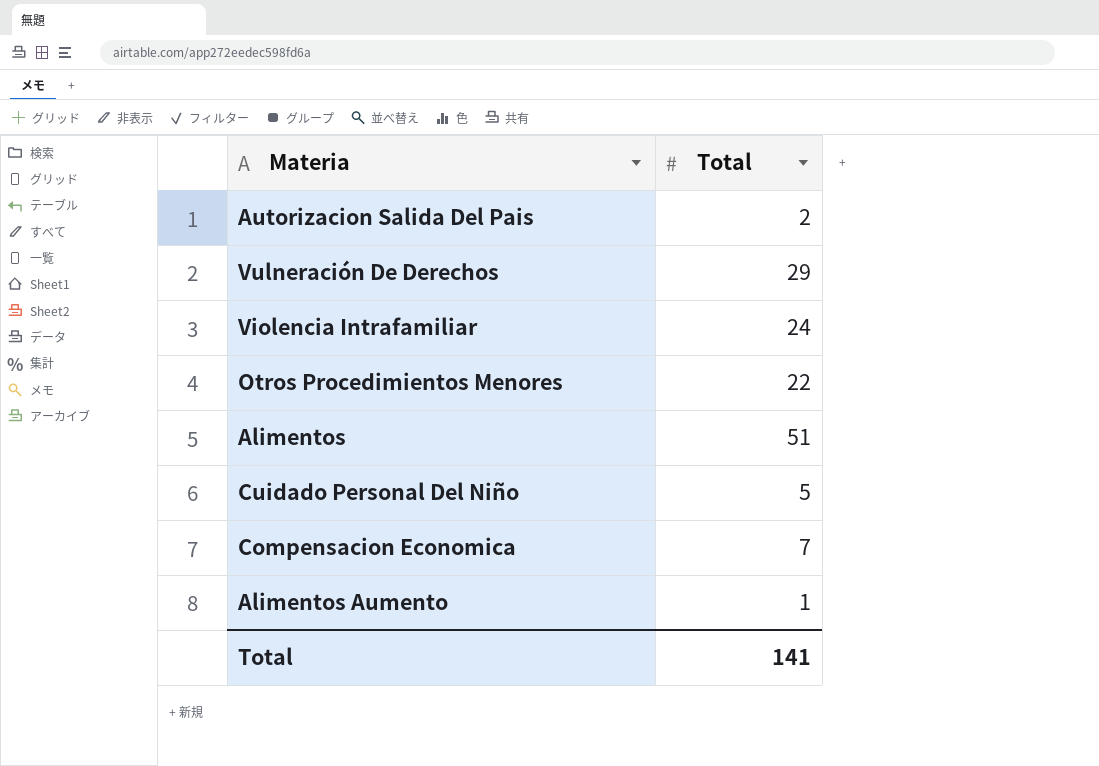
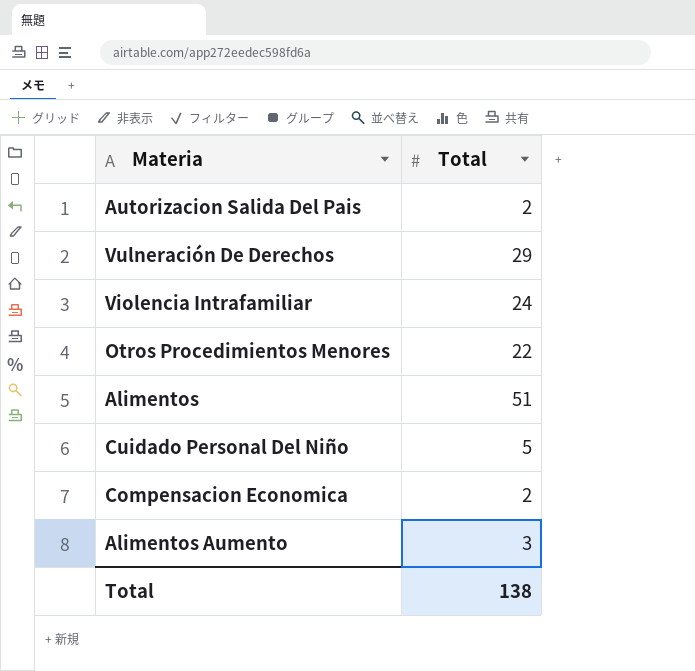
Compensacion Economica | Total: 7 -> 2
Alimentos Aumento | Total: 1 -> 3
Total | Total: 141 -> 138

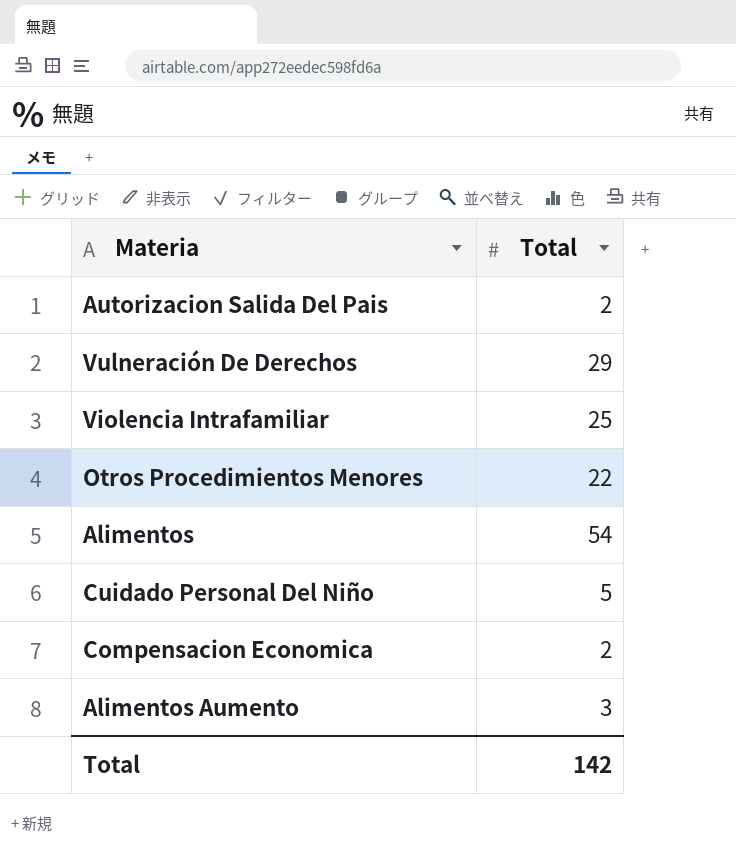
Violencia Intrafamiliar | Total: 24 -> 25
Alimentos | Total: 51 -> 54
Total | Total: 138 -> 142

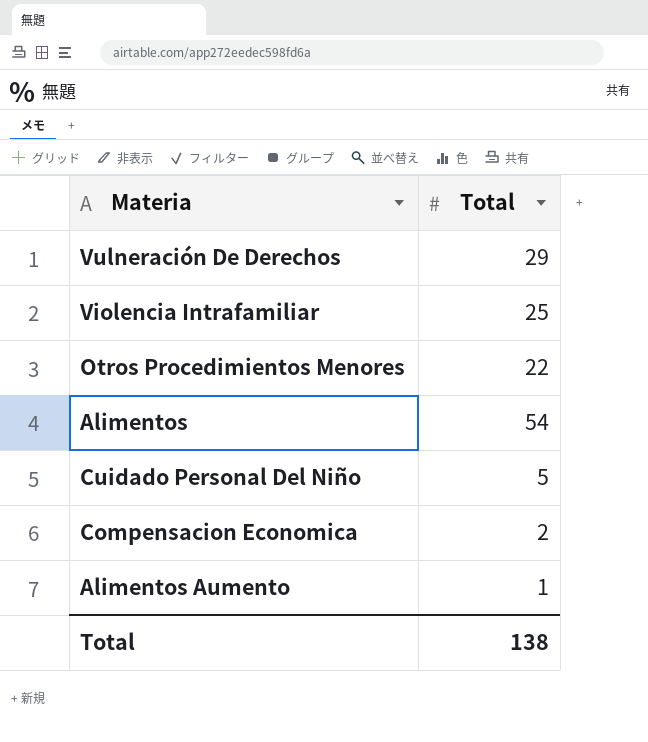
row Autorizacion Salida Del Pais: 2 -> none
Alimentos Aumento | Total: 3 -> 1
Total | Total: 142 -> 138

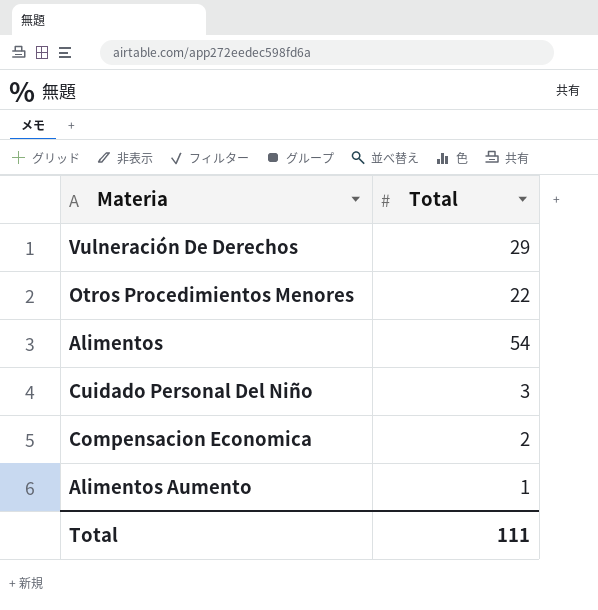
row Violencia Intrafamiliar: 25 -> none
Cuidado Personal Del Niño | Total: 5 -> 3
Total | Total: 138 -> 111

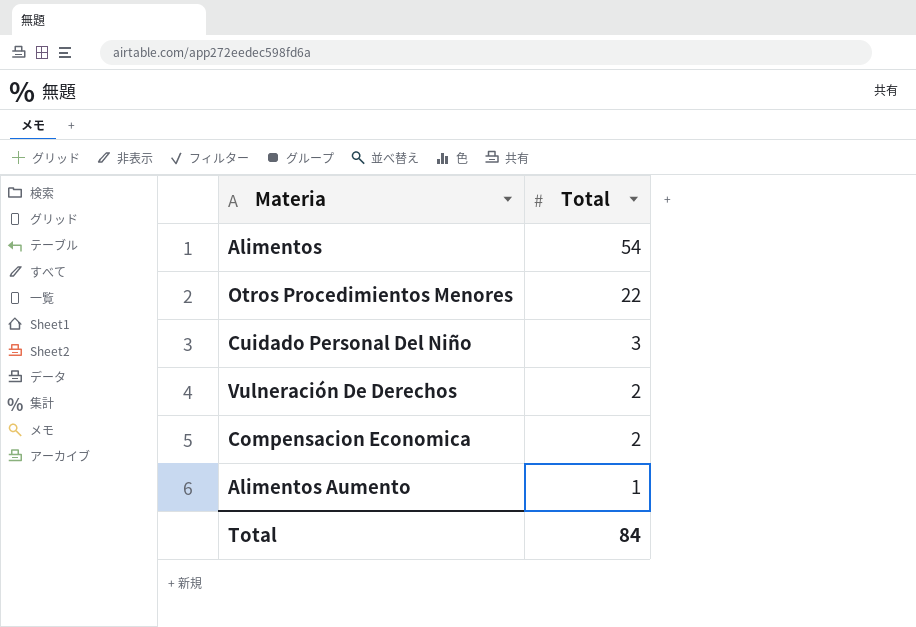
row order: none -> Total descending
Vulneración De Derechos | Total: 29 -> 2
Total | Total: 111 -> 84

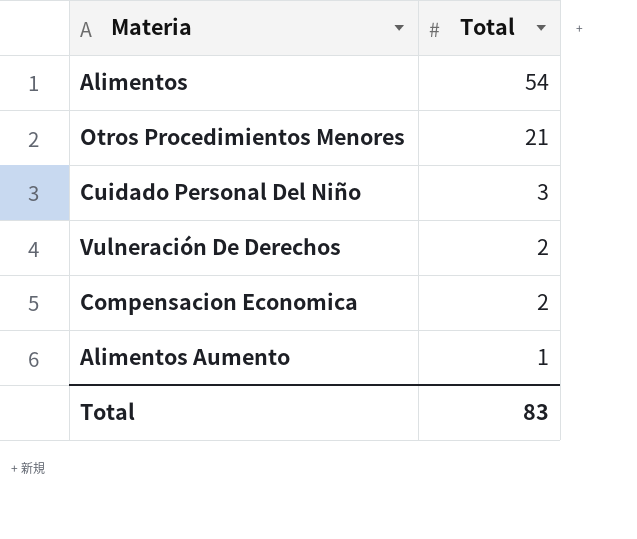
Otros Procedimientos Menores | Total: 22 -> 21
Total | Total: 84 -> 83

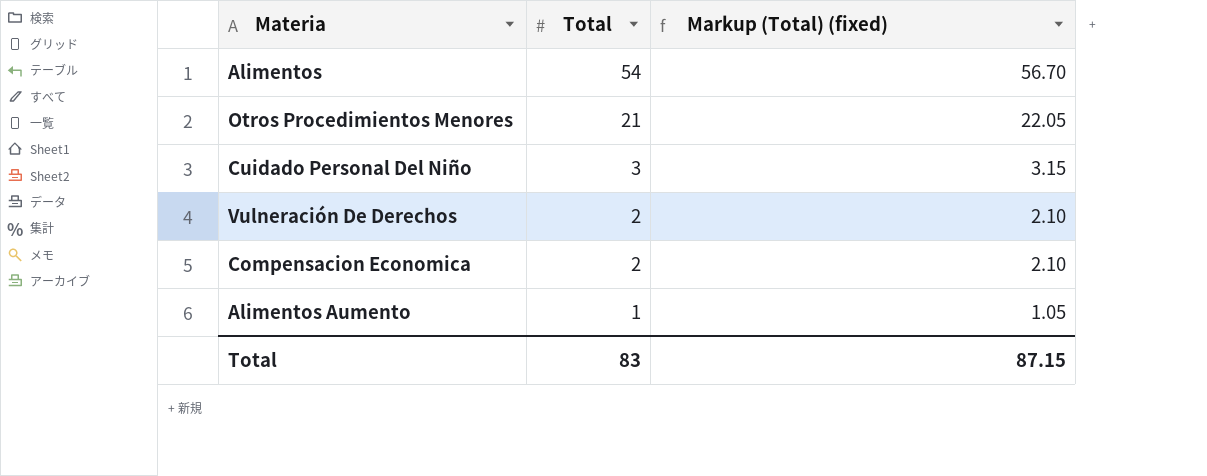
column Markup (Total) (fixed) | formula: none -> [Total] * 1.05

